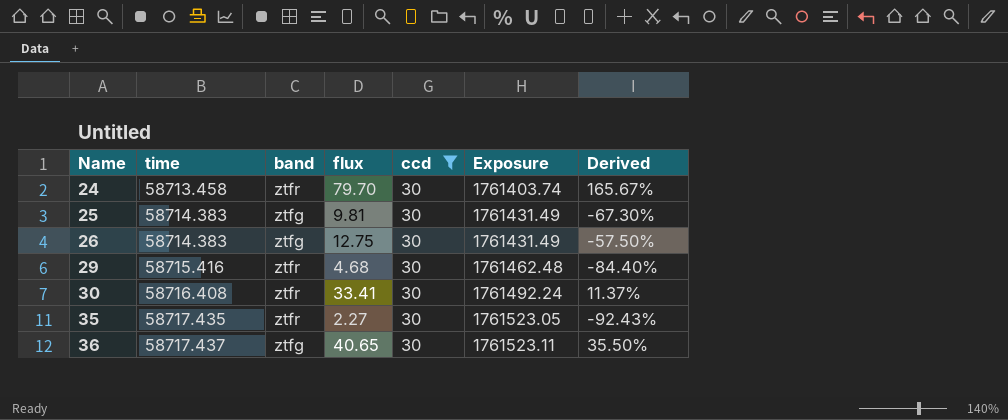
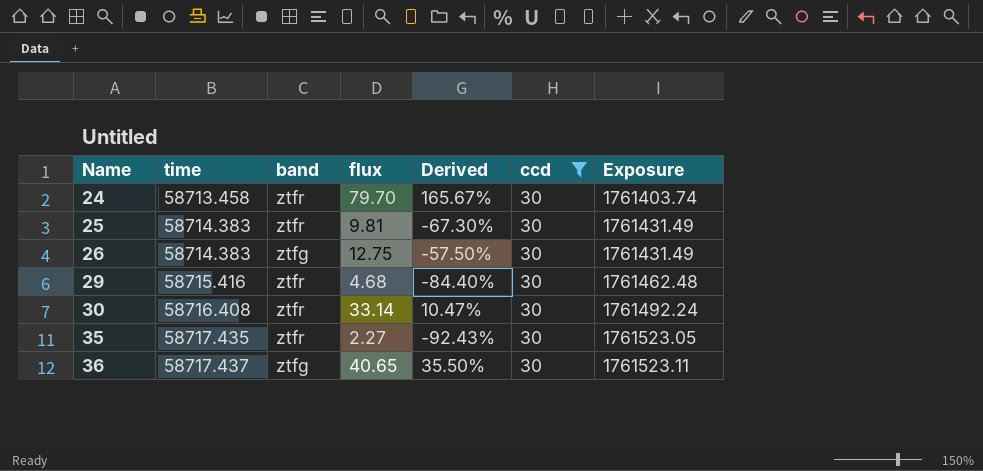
column Derived | position: 7 -> 5
25 | band: ztfg -> ztfr
30 | flux: 33.41 -> 33.14
30 | Derived: 11.37% -> 10.47%

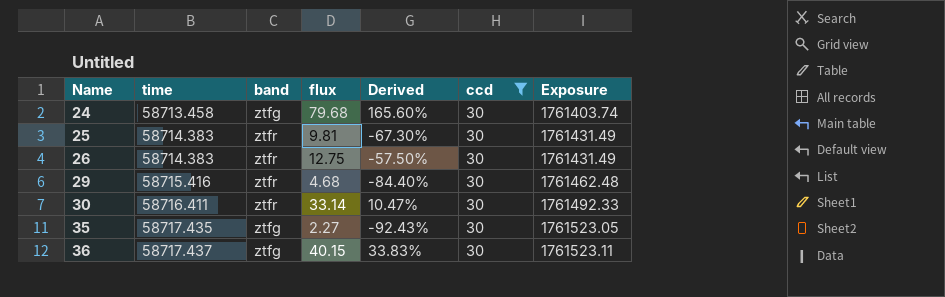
24 | band: ztfr -> ztfg
24 | flux: 79.70 -> 79.68
24 | Derived: 165.67% -> 165.60%
26 | band: ztfg -> ztfr
30 | time: 58716.408 -> 58716.411
30 | Exposure: 1761492.24 -> 1761492.33
35 | band: ztfr -> ztfg
36 | flux: 40.65 -> 40.15
36 | Derived: 35.50% -> 33.83%

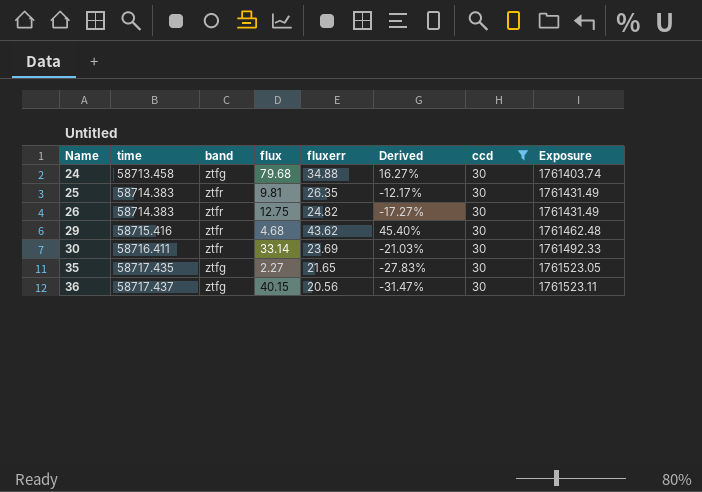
column fluxerr | position: none -> 5
column Derived | formula: ([flux] - [ccd]) / [ccd] -> ([fluxerr] - [ccd]) / [ccd]

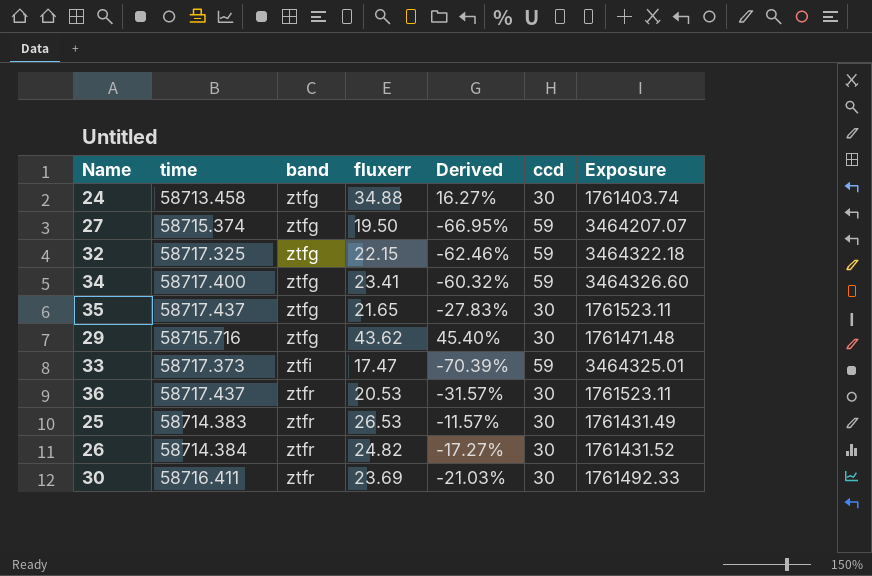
filter: ccd = 30 -> none
row order: Name ascending -> band ascending
column flux | position: 4 -> none
35 | time: 58717.435 -> 58717.437
35 | Exposure: 1761523.05 -> 1761523.11
29 | time: 58715.416 -> 58715.716
29 | band: ztfr -> ztfg
29 | Exposure: 1761462.48 -> 1761471.48
36 | band: ztfg -> ztfr
36 | fluxerr: 20.56 -> 20.53
36 | Derived: -31.47% -> -31.57%
25 | fluxerr: 26.35 -> 26.53
25 | Derived: -12.17% -> -11.57%
26 | time: 58714.383 -> 58714.384
26 | Exposure: 1761431.49 -> 1761431.52

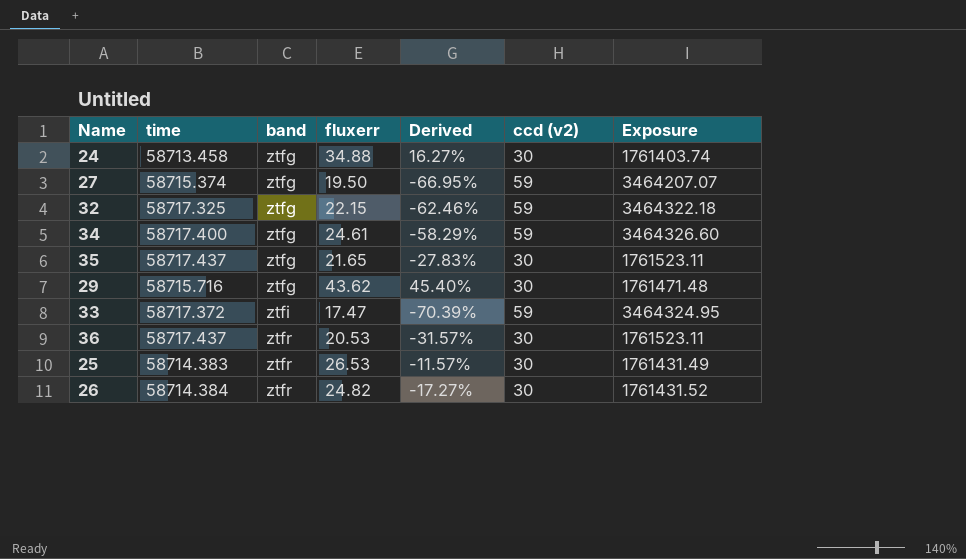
column name: ccd -> ccd (v2)
row 30: 58716.411 | ztfr | 23.69 | -21.03% | 30 | 1761492.33 -> none
34 | fluxerr: 23.41 -> 24.61
34 | Derived: -60.32% -> -58.29%
33 | time: 58717.373 -> 58717.372
33 | Exposure: 3464325.01 -> 3464324.95

